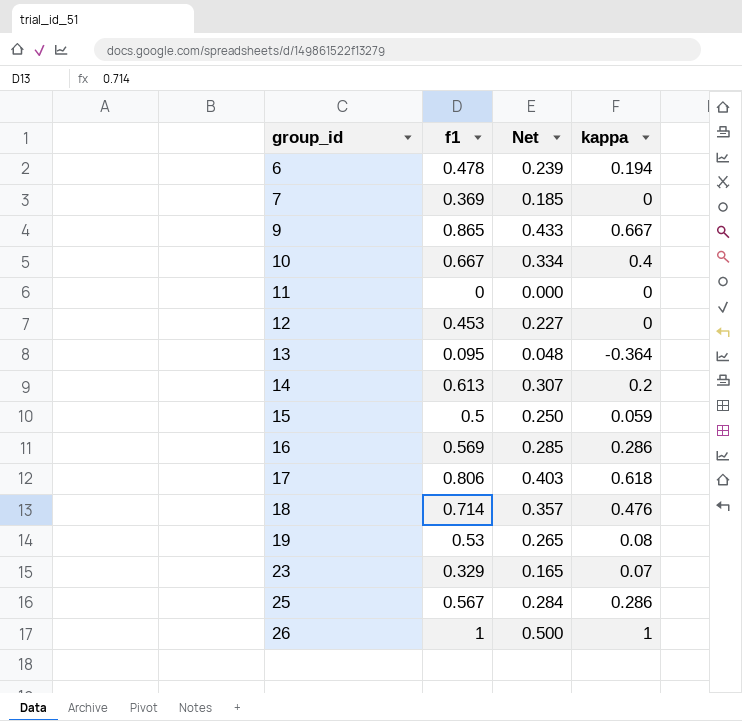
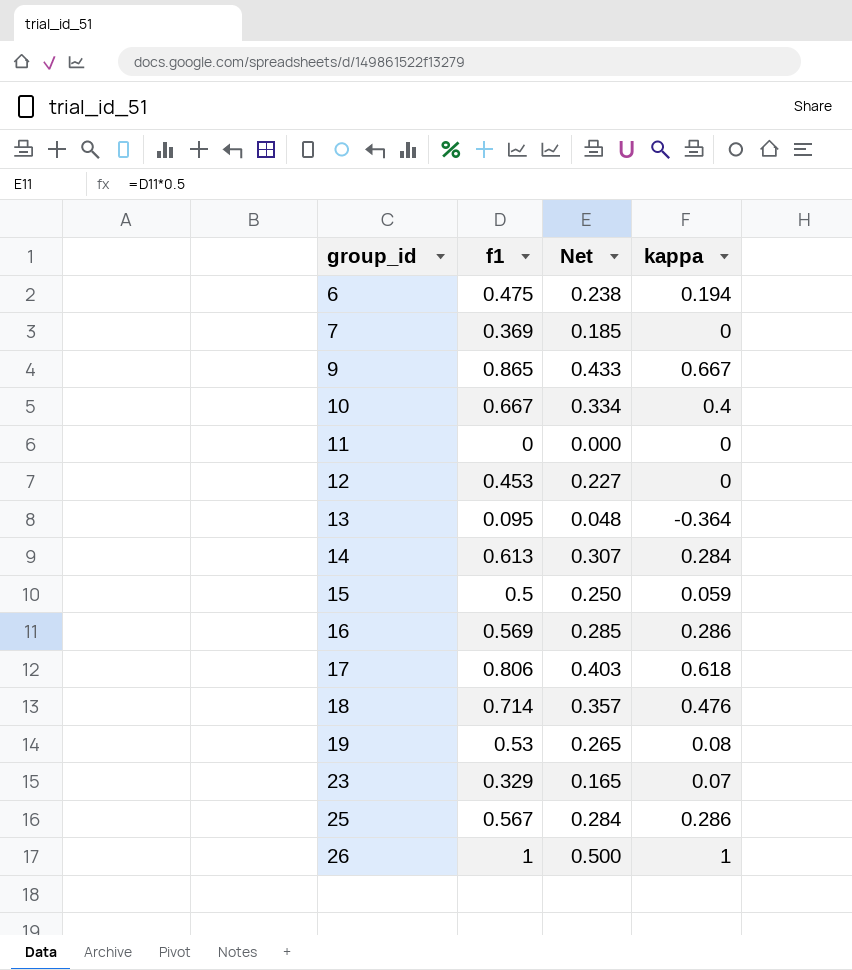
6 | f1: 0.478 -> 0.475
6 | Net: 0.239 -> 0.238
14 | kappa: 0.2 -> 0.284

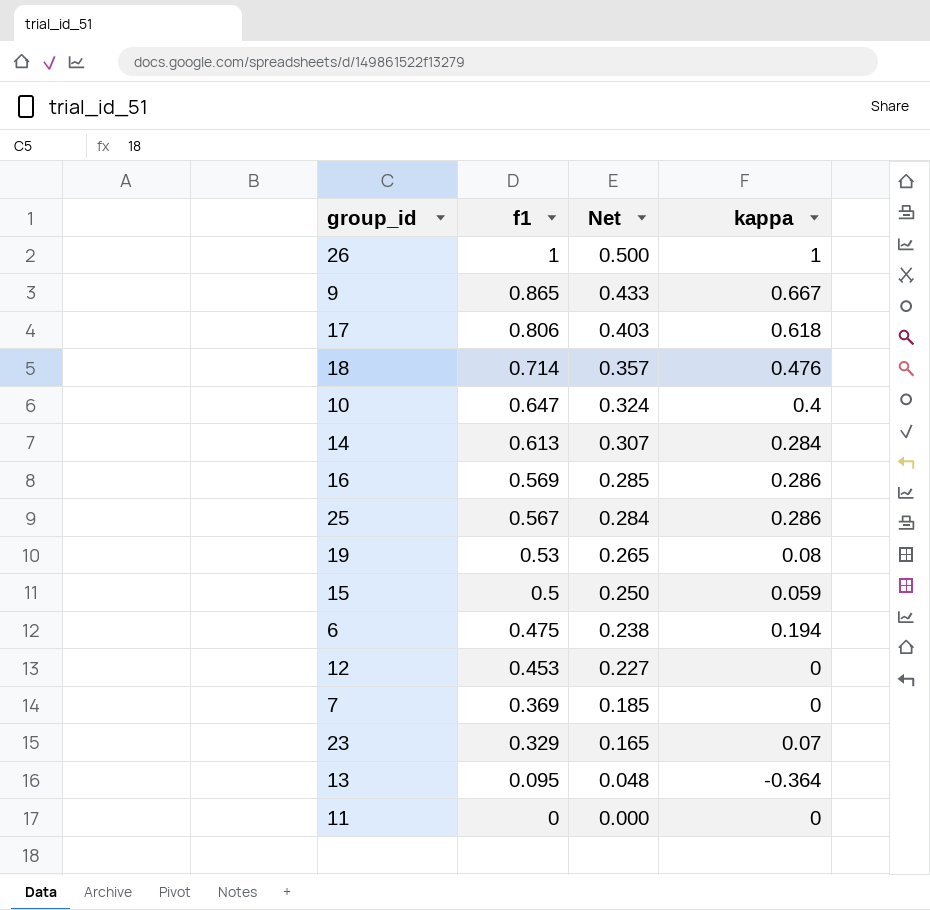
row order: group_id ascending -> f1 descending
10 | f1: 0.667 -> 0.647
10 | Net: 0.334 -> 0.324

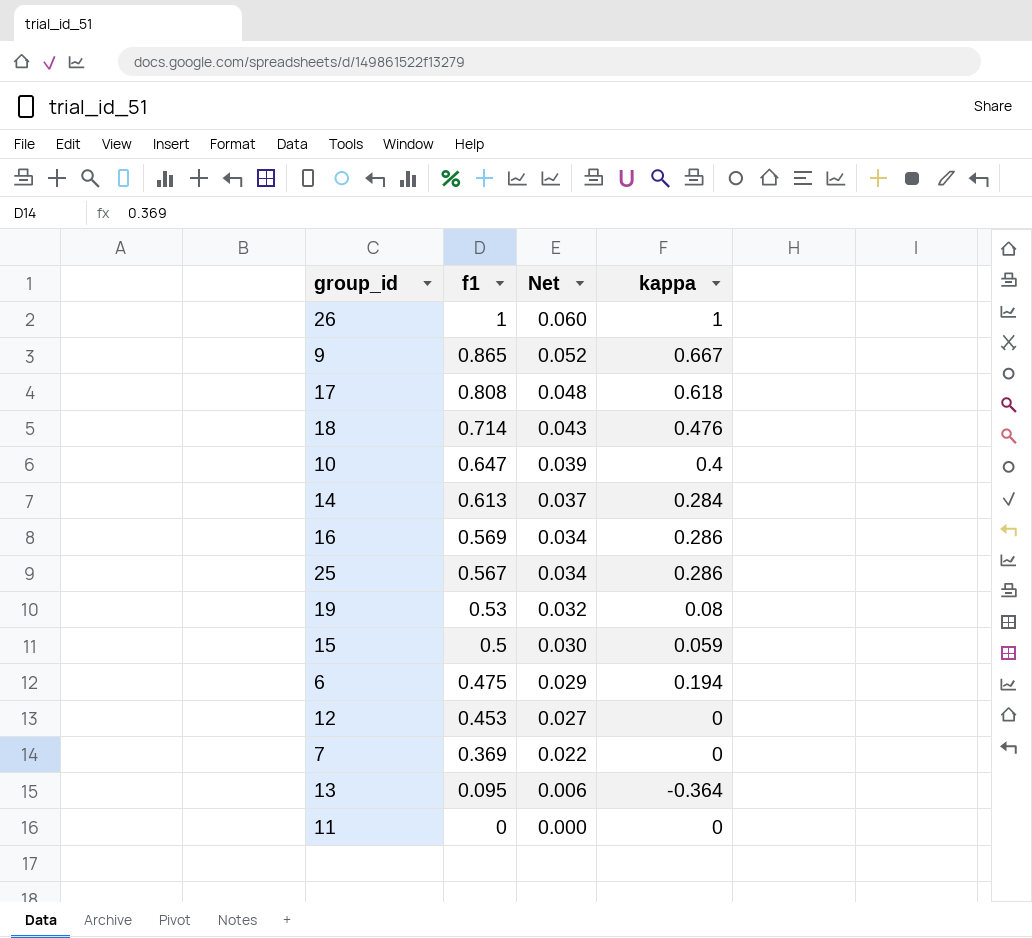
column Net | formula: [f1] * 0.5 -> [f1] * 0.06
row 23: 0.329 | 0.165 | 0.07 -> none
17 | f1: 0.806 -> 0.808

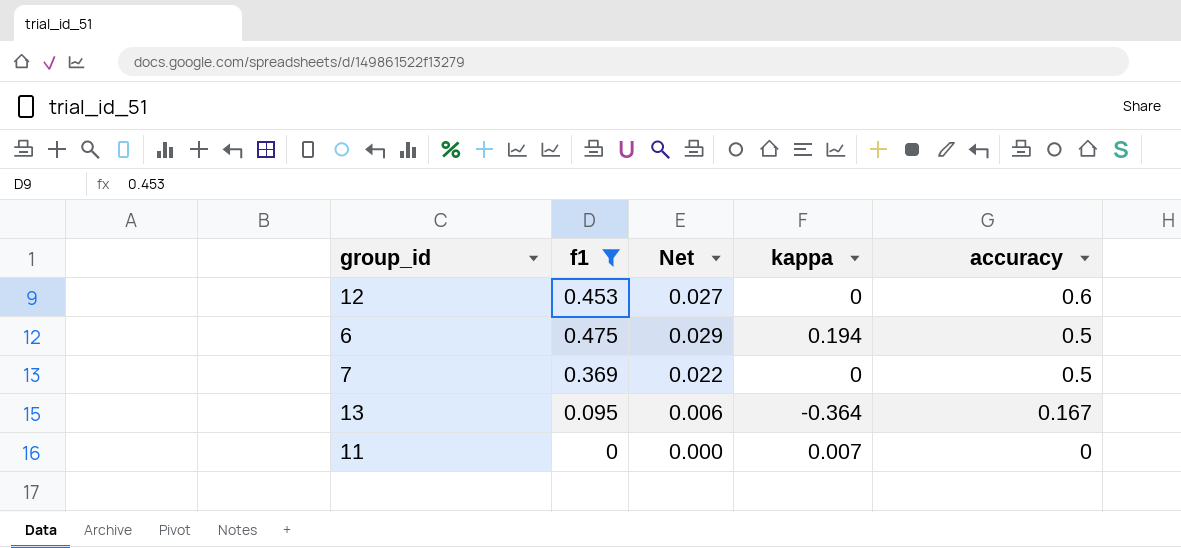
filter: none -> f1 <= 0.475
row order: f1 descending -> accuracy descending
column accuracy | position: none -> 5
11 | kappa: 0 -> 0.007

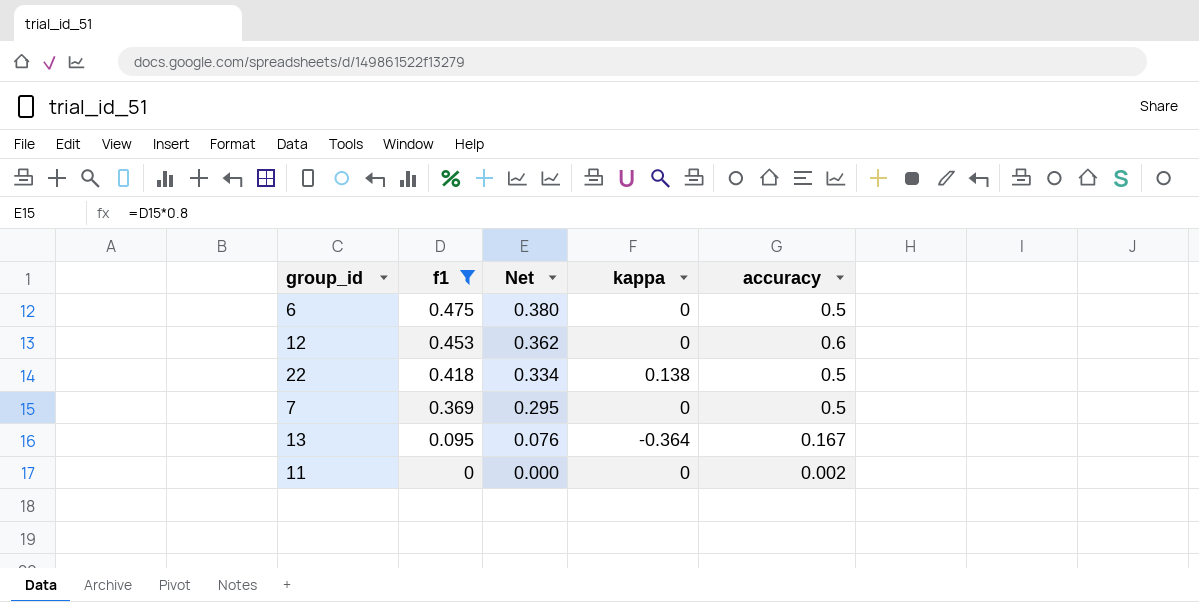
row order: accuracy descending -> f1 descending
column Net | formula: [f1] * 0.06 -> [f1] * 0.8
6 | kappa: 0.194 -> 0
row 22: none -> 0.418 | 0.334 | 0.138 | 0.5
11 | kappa: 0.007 -> 0
11 | accuracy: 0 -> 0.002

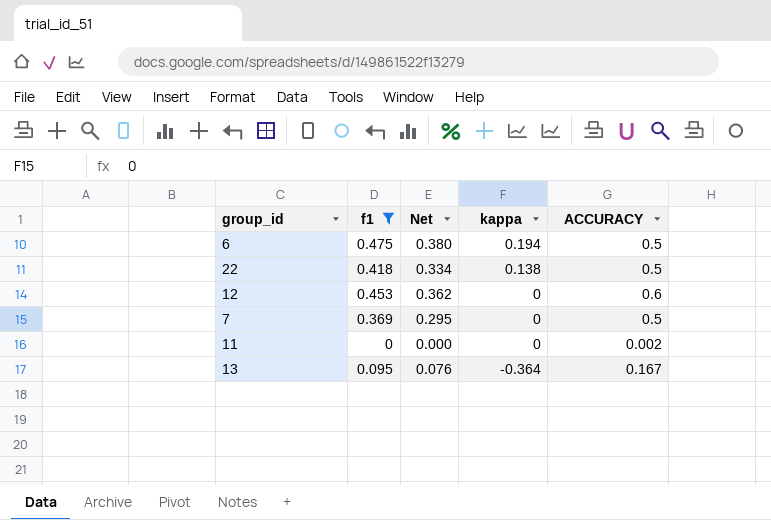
row order: f1 descending -> kappa descending
column name: accuracy -> ACCURACY
6 | kappa: 0 -> 0.194

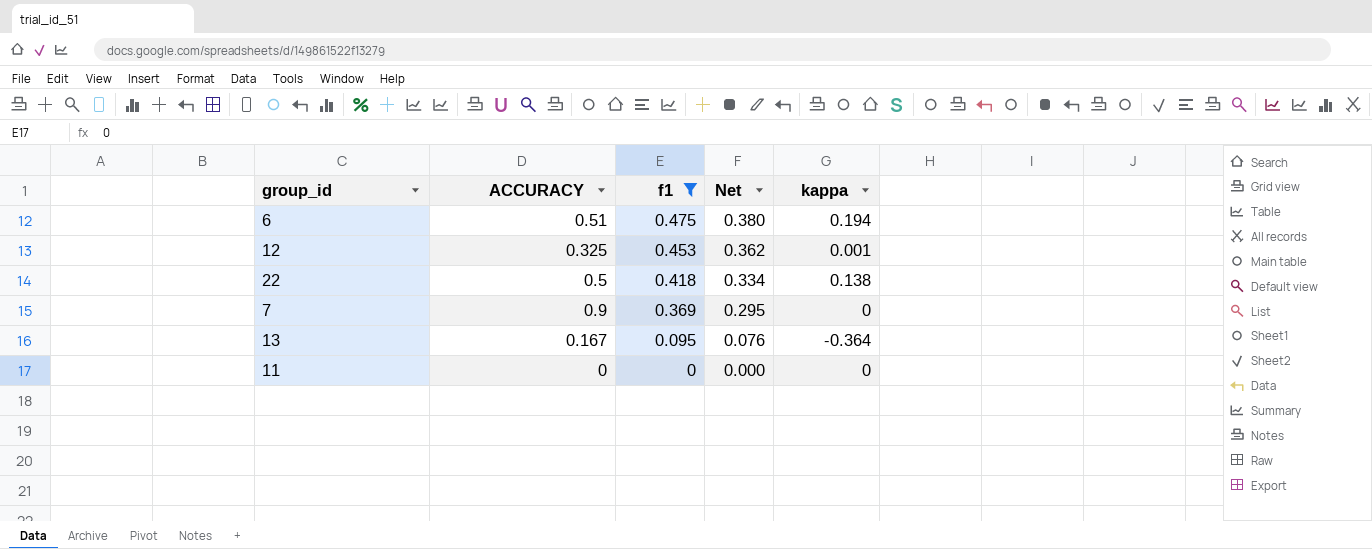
row order: kappa descending -> f1 descending
column ACCURACY | position: 5 -> 2
6 | ACCURACY: 0.5 -> 0.51
12 | ACCURACY: 0.6 -> 0.325
12 | kappa: 0 -> 0.001
7 | ACCURACY: 0.5 -> 0.9
11 | ACCURACY: 0.002 -> 0

